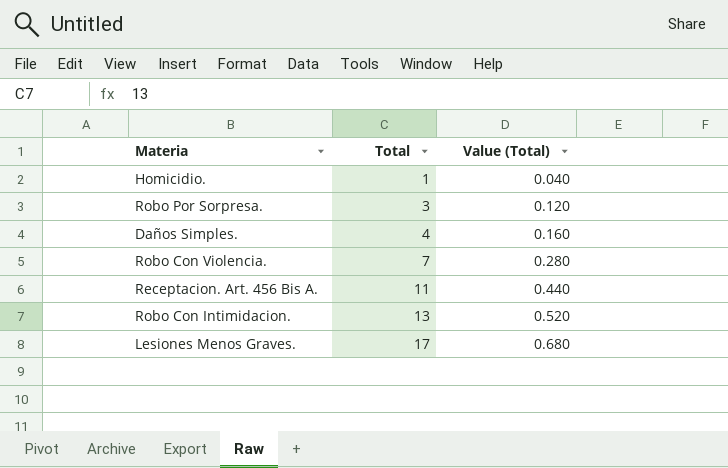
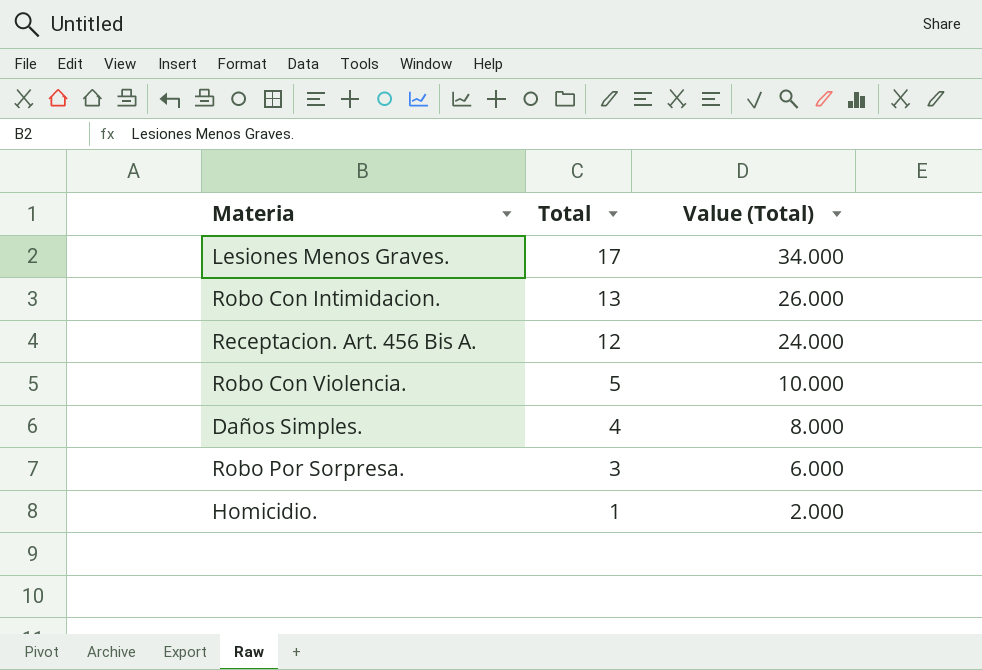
row order: Total ascending -> Total descending
column Value (Total) | formula: [Total] * 0.04 -> [Total] * 2
Receptacion. Art. 456 Bis A. | Total: 11 -> 12
Robo Con Violencia. | Total: 7 -> 5

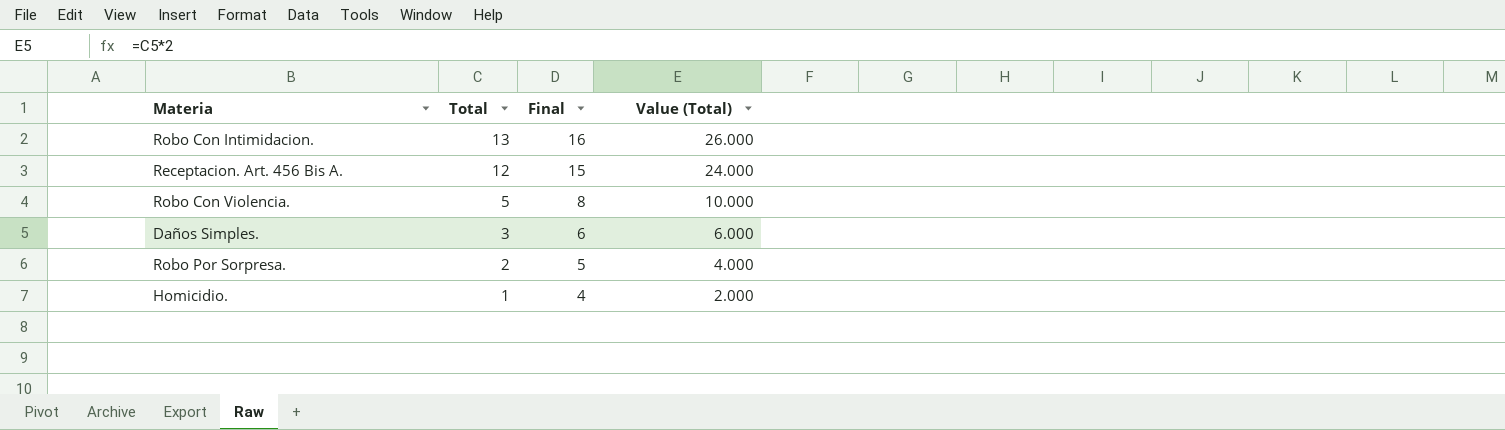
column Final | formula: none -> [Total] + 3
row Lesiones Menos Graves.: 17 | 34.000 -> none
Daños Simples. | Total: 4 -> 3
Daños Simples. | Value (Total): 8.000 -> 6.000
Robo Por Sorpresa. | Total: 3 -> 2
Robo Por Sorpresa. | Value (Total): 6.000 -> 4.000

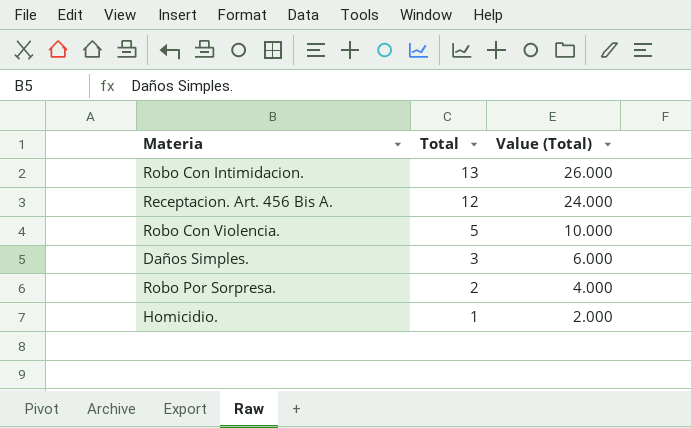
column Final | formula: [Total] + 3 -> none

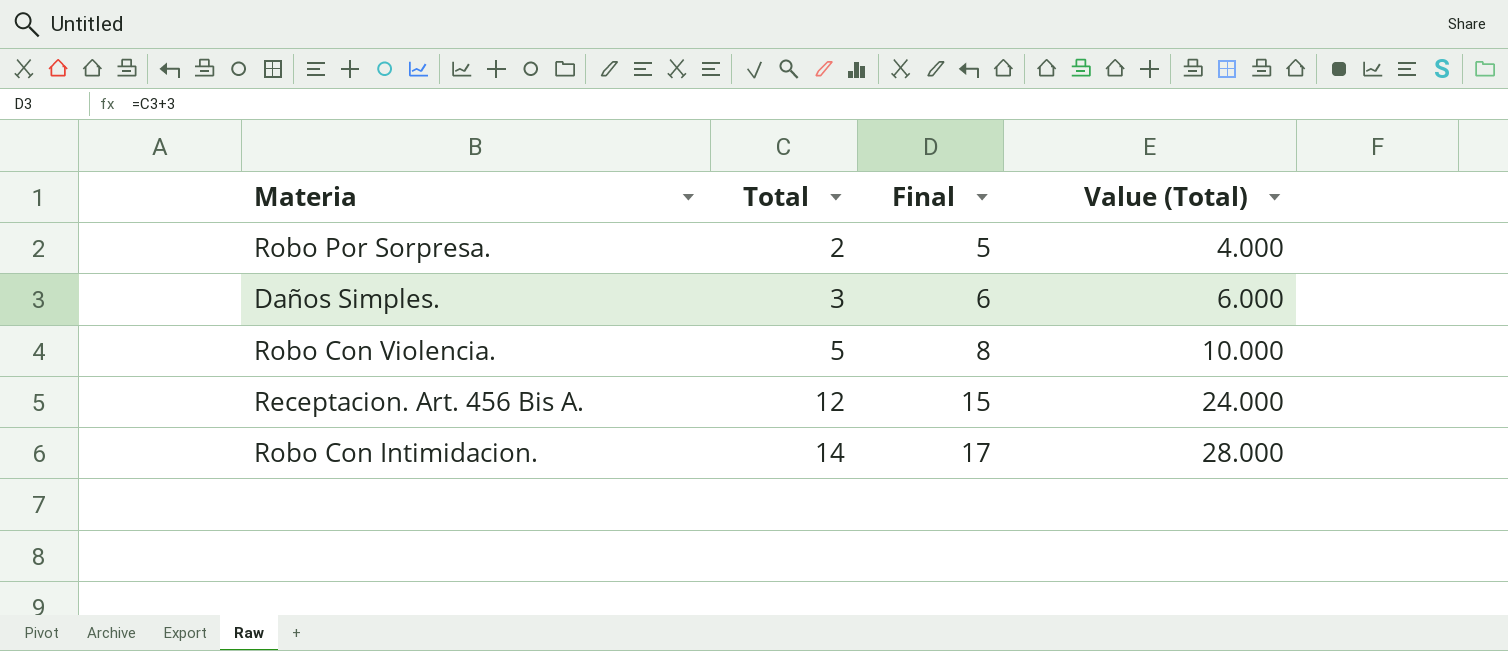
row order: Total descending -> Total ascending
column Final | formula: none -> [Total] + 3
row Homicidio.: 1 | 2.000 -> none
Robo Con Intimidacion. | Total: 13 -> 14
Robo Con Intimidacion. | Value (Total): 26.000 -> 28.000

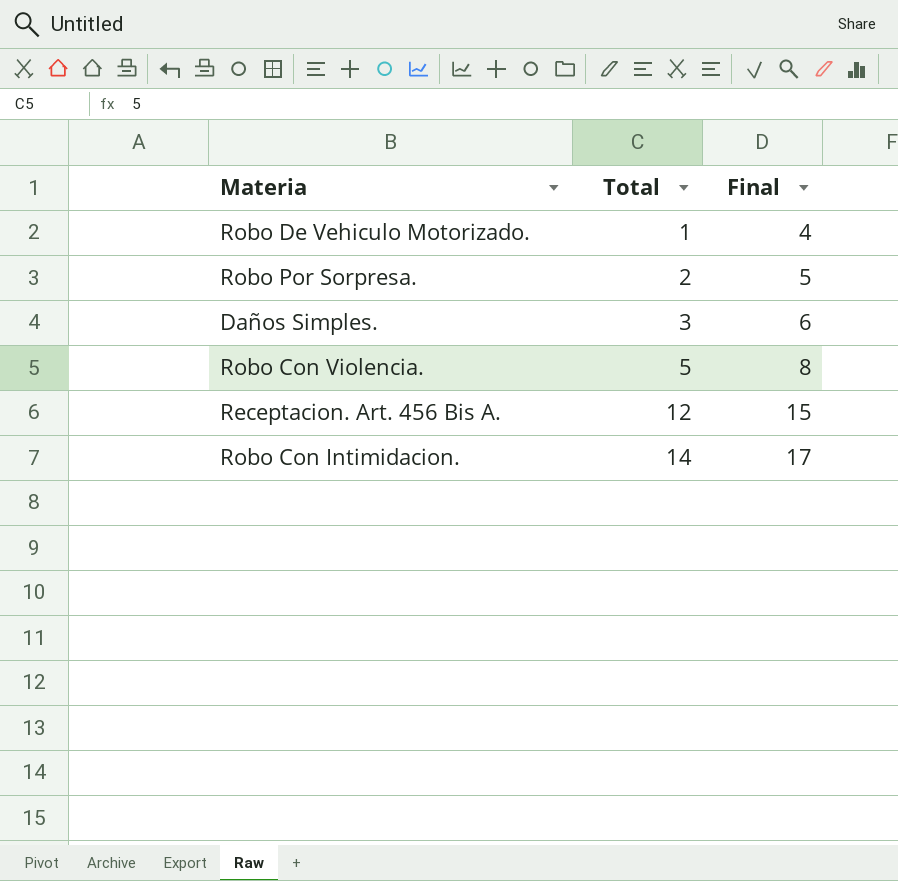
column Value (Total) | formula: [Total] * 2 -> none
row Robo De Vehiculo Motorizado.: none -> 1 | 4

